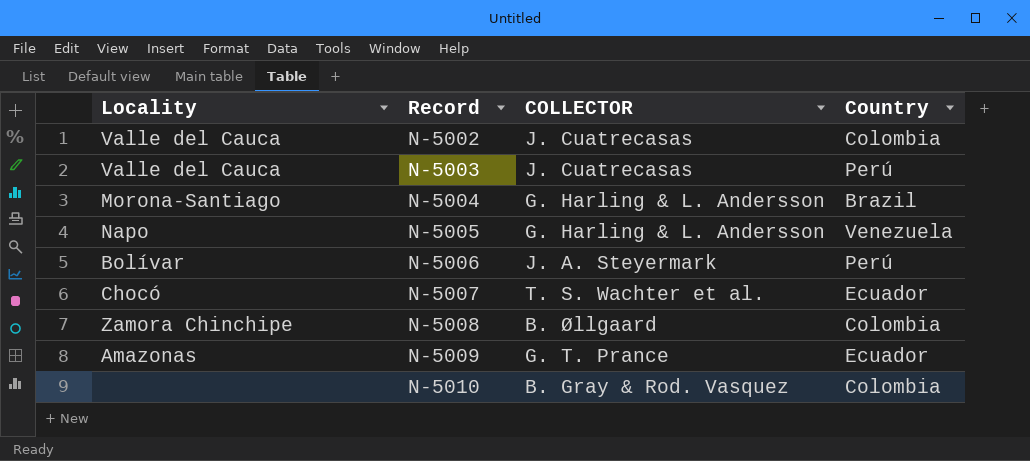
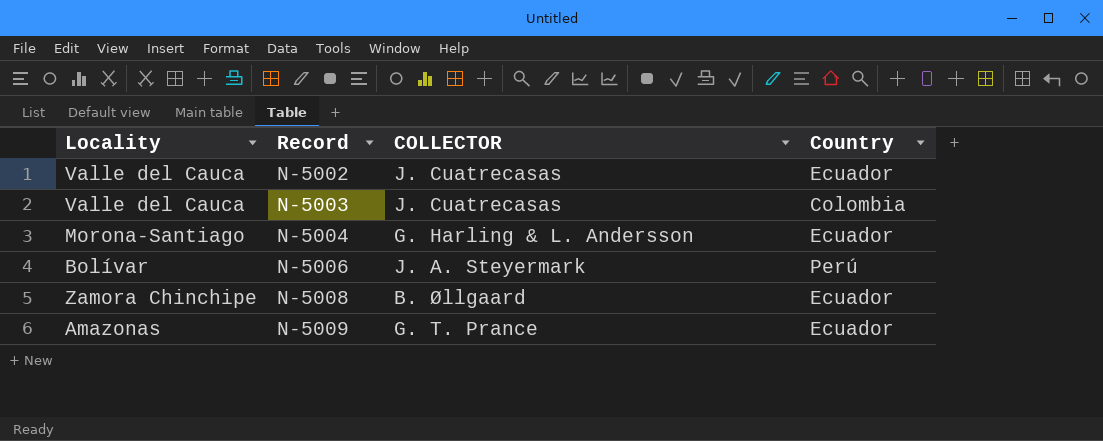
row N-5005: Napo | G. Harling & L. Andersson | Venezuela -> none
row N-5007: Chocó | T. S. Wachter et al. | Ecuador -> none
row N-5010: none | B. Gray & Rod. Vasquez | Colombia -> none
N-5002 | Country: Colombia -> Ecuador
N-5003 | Country: Perú -> Colombia
N-5004 | Country: Brazil -> Ecuador
N-5008 | Country: Colombia -> Ecuador

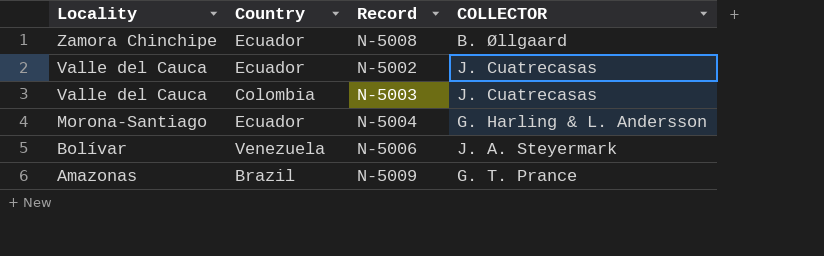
row order: Record ascending -> Locality descending
column Country | position: 4 -> 2
N-5006 | Country: Perú -> Venezuela
N-5009 | Country: Ecuador -> Brazil

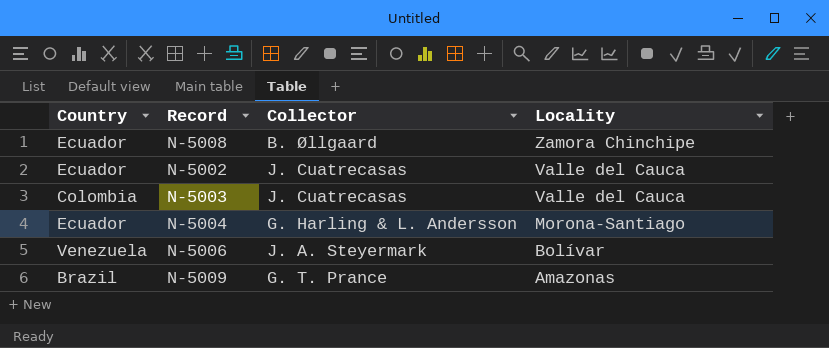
column name: COLLECTOR -> Collector
column Locality | position: 1 -> 4

